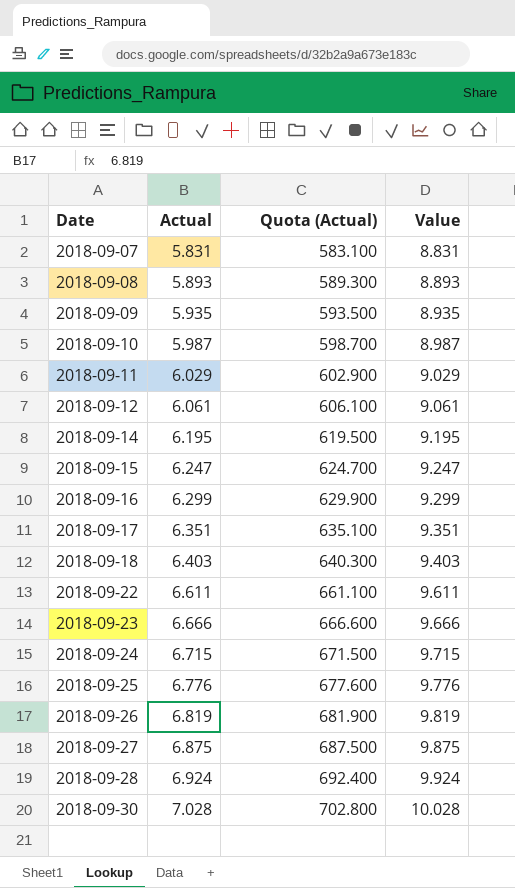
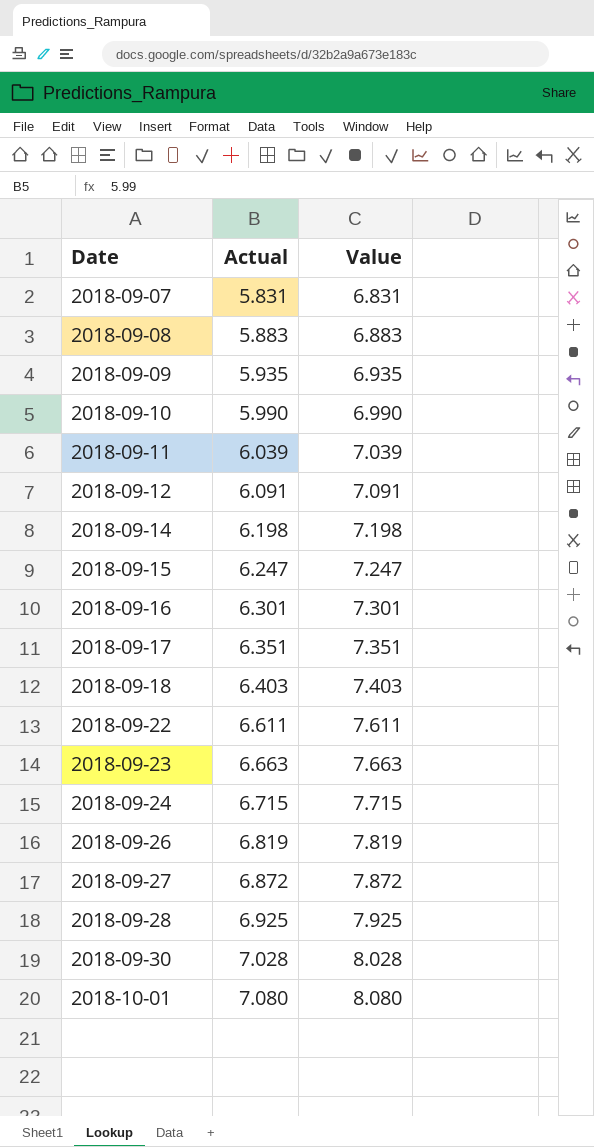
column Quota (Actual) | formula: [Actual] * 100 -> none
column Value | formula: [Actual] + 3 -> [Actual] + 1
row 2018-09-25: 6.776 | 677.600 | 9.776 -> none
2018-09-08 | Actual: 5.893 -> 5.883
2018-09-10 | Actual: 5.987 -> 5.990
2018-09-11 | Actual: 6.029 -> 6.039
2018-09-12 | Actual: 6.061 -> 6.091
2018-09-14 | Actual: 6.195 -> 6.198
2018-09-16 | Actual: 6.299 -> 6.301
2018-09-23 | Actual: 6.666 -> 6.663
2018-09-27 | Actual: 6.875 -> 6.872
2018-09-28 | Actual: 6.924 -> 6.925
row 2018-10-01: none -> 7.080 | 8.080

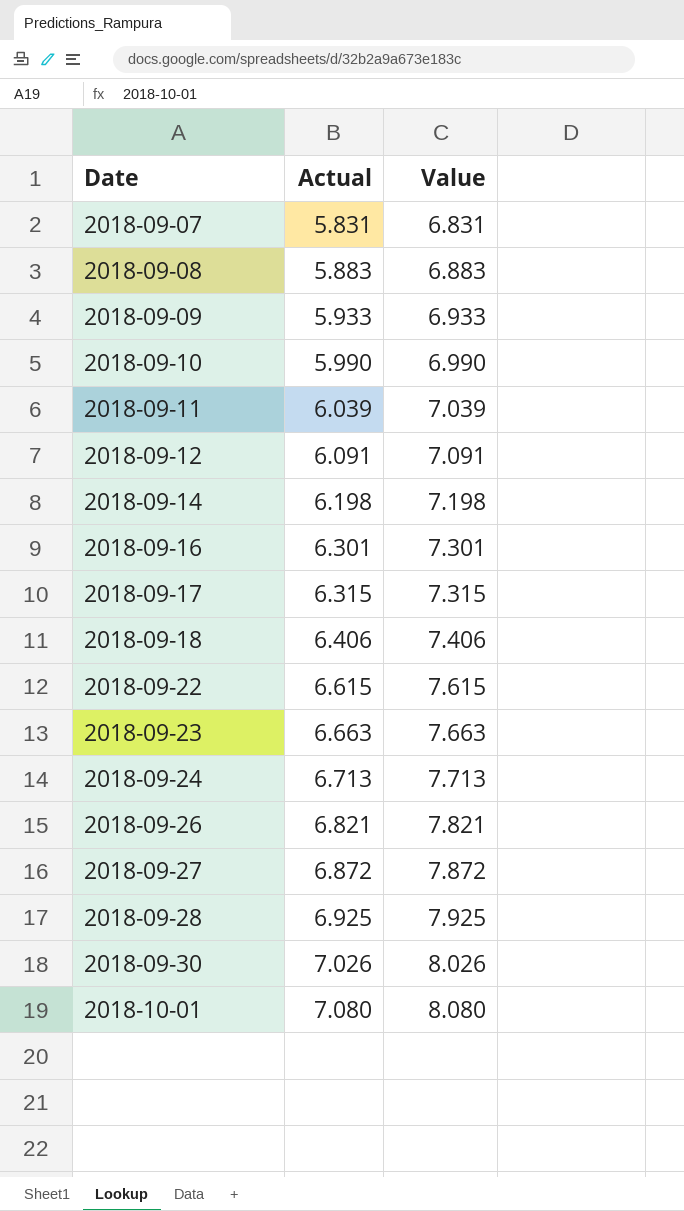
row 2018-09-15: 6.247 | 7.247 -> none
2018-09-09 | Actual: 5.935 -> 5.933
2018-09-09 | Value: 6.935 -> 6.933
2018-09-17 | Actual: 6.351 -> 6.315
2018-09-17 | Value: 7.351 -> 7.315
2018-09-18 | Actual: 6.403 -> 6.406
2018-09-18 | Value: 7.403 -> 7.406
2018-09-22 | Actual: 6.611 -> 6.615
2018-09-22 | Value: 7.611 -> 7.615
2018-09-24 | Actual: 6.715 -> 6.713
2018-09-24 | Value: 7.715 -> 7.713
2018-09-26 | Actual: 6.819 -> 6.821
2018-09-26 | Value: 7.819 -> 7.821
2018-09-30 | Actual: 7.028 -> 7.026
2018-09-30 | Value: 8.028 -> 8.026

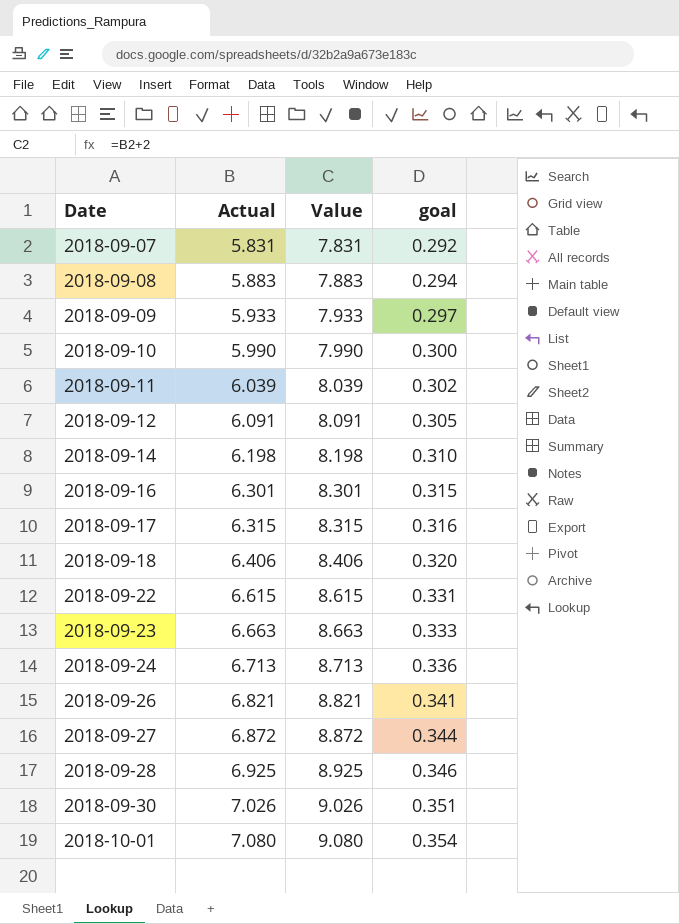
column Value | formula: [Actual] + 1 -> [Actual] + 2
column goal | formula: none -> [Actual] * 0.05

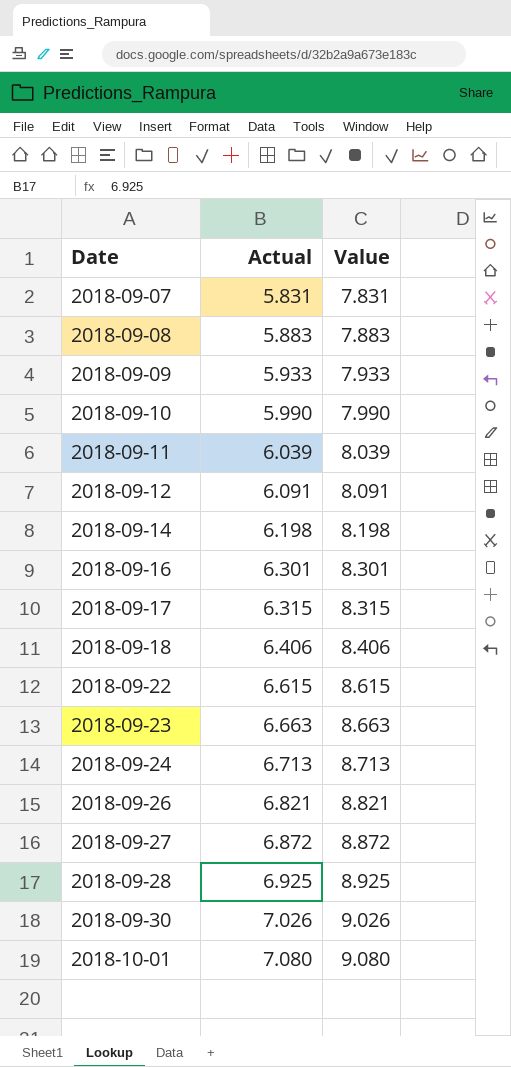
column goal | formula: [Actual] * 0.05 -> none

